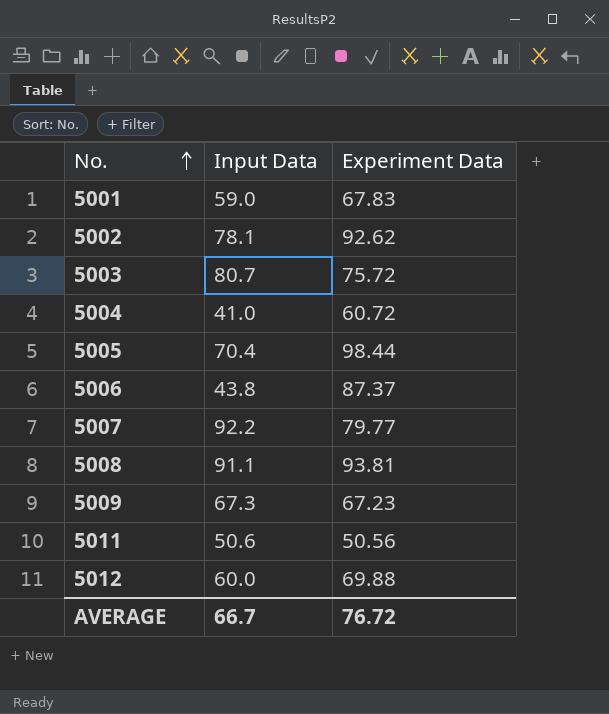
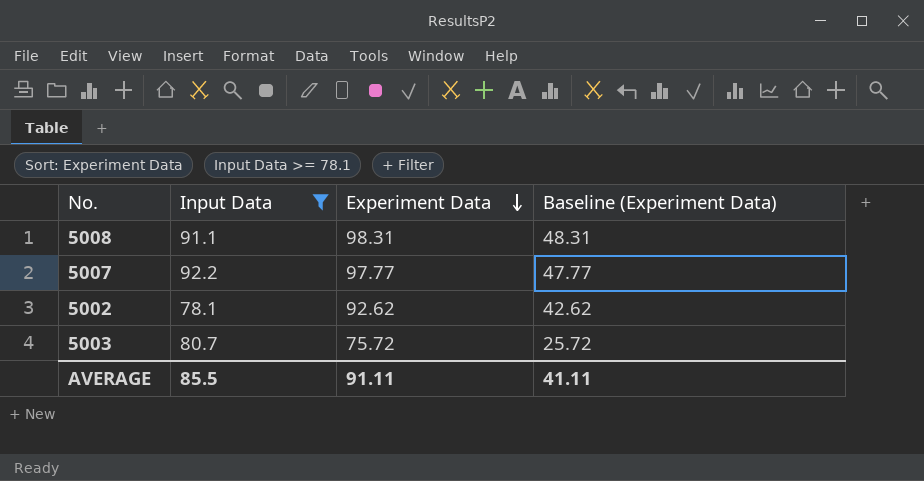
filter: none -> Input Data >= 78.1
row order: No. ascending -> Experiment Data descending
column Baseline (Experiment Data) | formula: none -> [Experiment Data] - 50
5008 | Experiment Data: 93.81 -> 98.31
5007 | Experiment Data: 79.77 -> 97.77
AVERAGE | Input Data: 66.7 -> 85.5
AVERAGE | Experiment Data: 76.72 -> 91.11

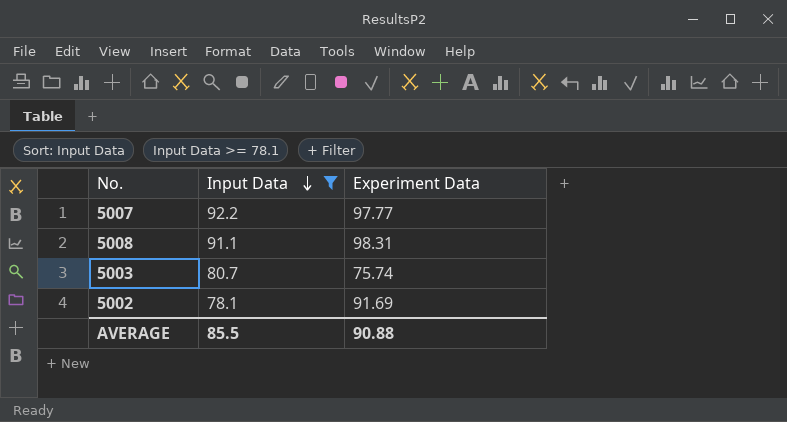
row order: Experiment Data descending -> Input Data descending
column Baseline (Experiment Data) | formula: [Experiment Data] - 50 -> none
5003 | Experiment Data: 75.72 -> 75.74
5002 | Experiment Data: 92.62 -> 91.69
AVERAGE | Experiment Data: 91.11 -> 90.88

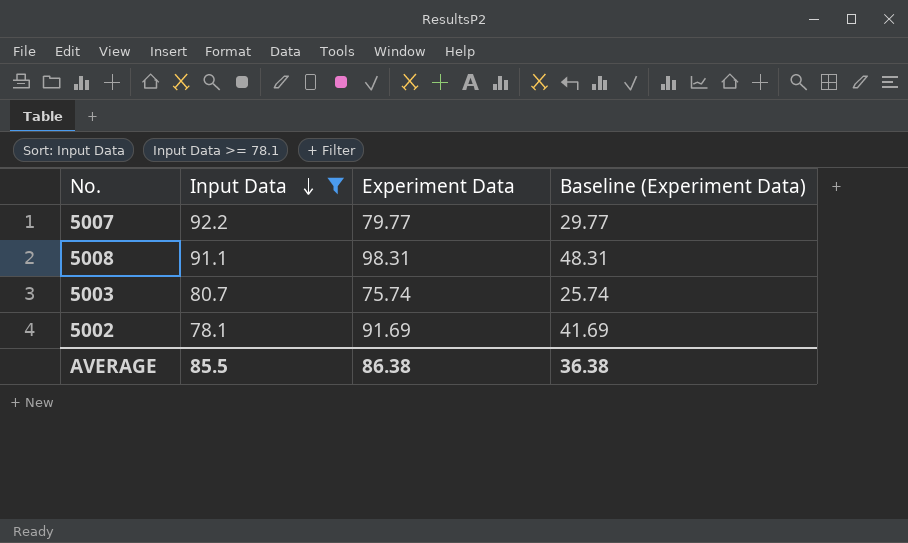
column Baseline (Experiment Data) | formula: none -> [Experiment Data] - 50
5007 | Experiment Data: 97.77 -> 79.77
AVERAGE | Experiment Data: 90.88 -> 86.38

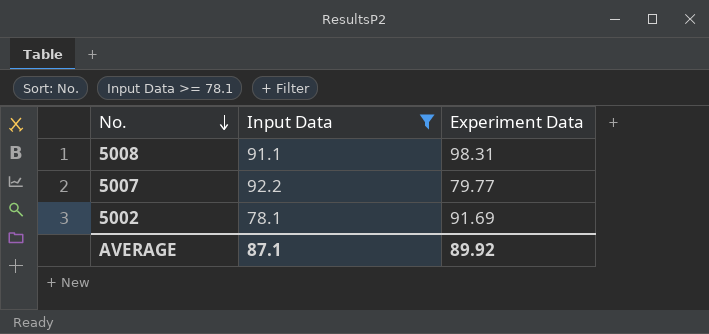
row order: Input Data descending -> No. descending
column Baseline (Experiment Data) | formula: [Experiment Data] - 50 -> none
row 5003: 80.7 | 75.74 | 25.74 -> none
AVERAGE | Input Data: 85.5 -> 87.1
AVERAGE | Experiment Data: 86.38 -> 89.92

